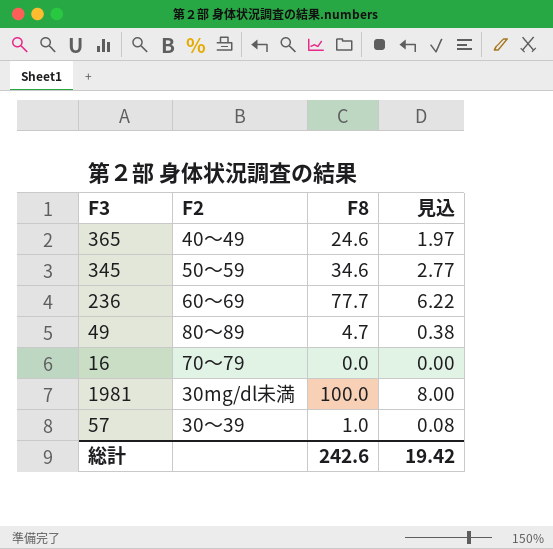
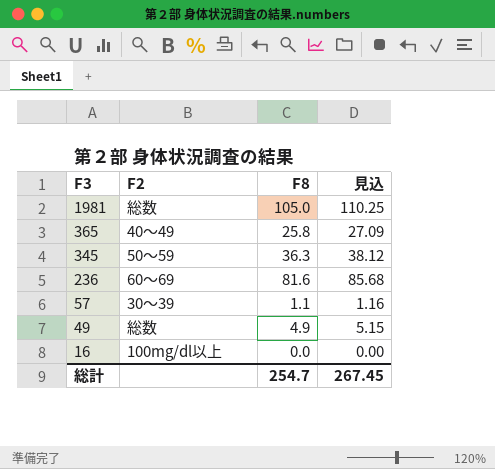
row order: none -> F3 descending
column 見込 | formula: [F8] * 0.08 -> [F8] * 1.05
1981 | F2: 30mg/dl未満 -> 総数
1981 | F8: 100.0 -> 105.0
365 | F8: 24.6 -> 25.8
345 | F8: 34.6 -> 36.3
236 | F8: 77.7 -> 81.6
57 | F8: 1.0 -> 1.1
49 | F2: 80～89 -> 総数
49 | F8: 4.7 -> 4.9
16 | F2: 70～79 -> 100mg/dl以上
総計 | F8: 242.6 -> 254.7
総計 | 見込: 19.42 -> 267.45

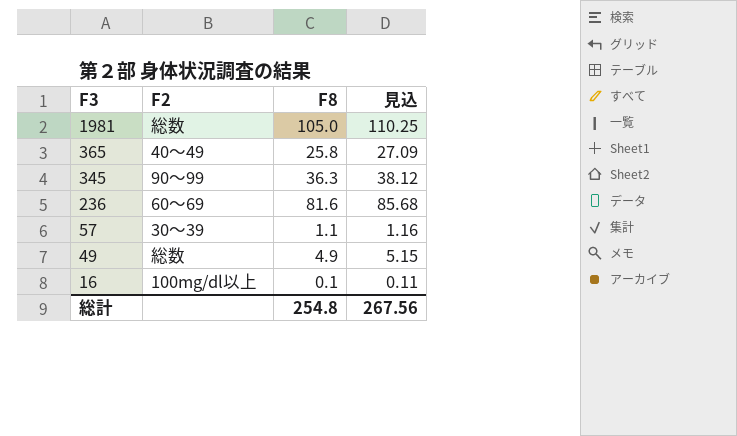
345 | F2: 50～59 -> 90～99
16 | F8: 0.0 -> 0.1
16 | 見込: 0.00 -> 0.11
総計 | F8: 254.7 -> 254.8
総計 | 見込: 267.45 -> 267.56

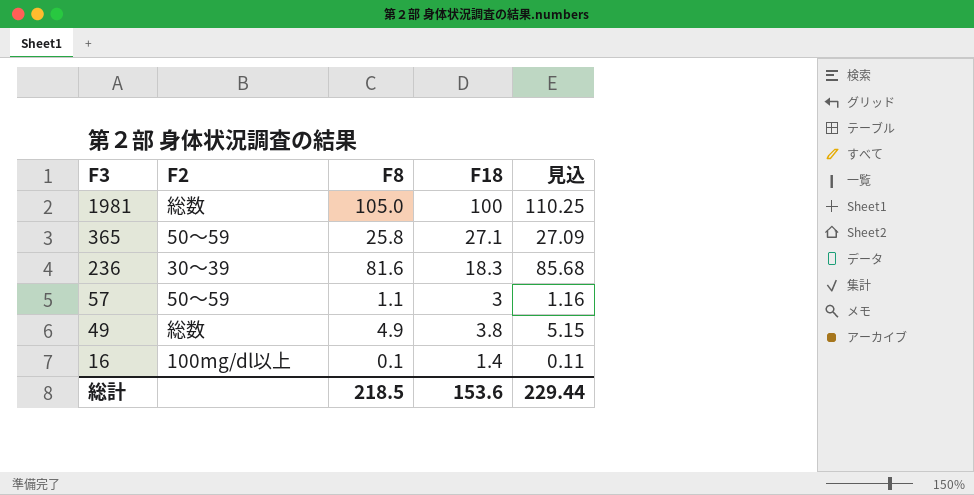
column F18 | position: none -> 4
row 345: 90～99 | 36.3 | 38.12 -> none
365 | F2: 40～49 -> 50～59
236 | F2: 60～69 -> 30～39
57 | F2: 30～39 -> 50～59
総計 | F8: 254.8 -> 218.5
総計 | 見込: 267.56 -> 229.44

